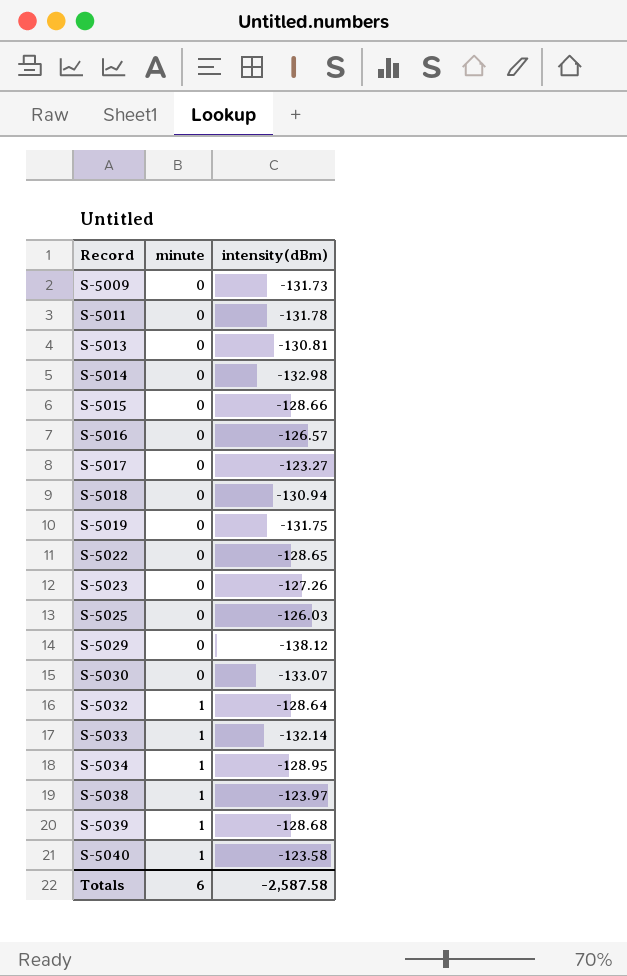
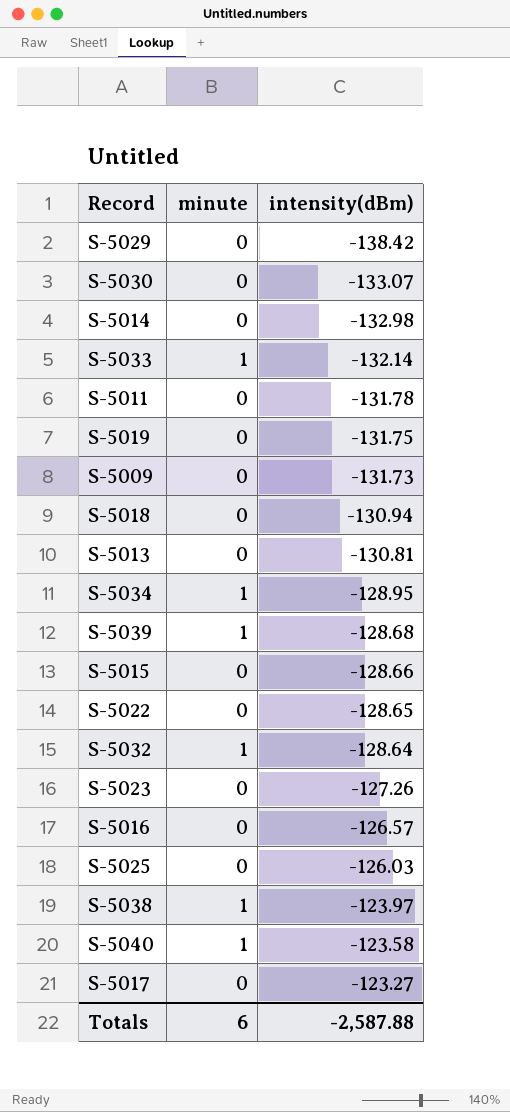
row order: Record ascending -> intensity(dBm) ascending
S-5029 | intensity(dBm): -138.12 -> -138.42
Totals | intensity(dBm): -2,587.58 -> -2,587.88

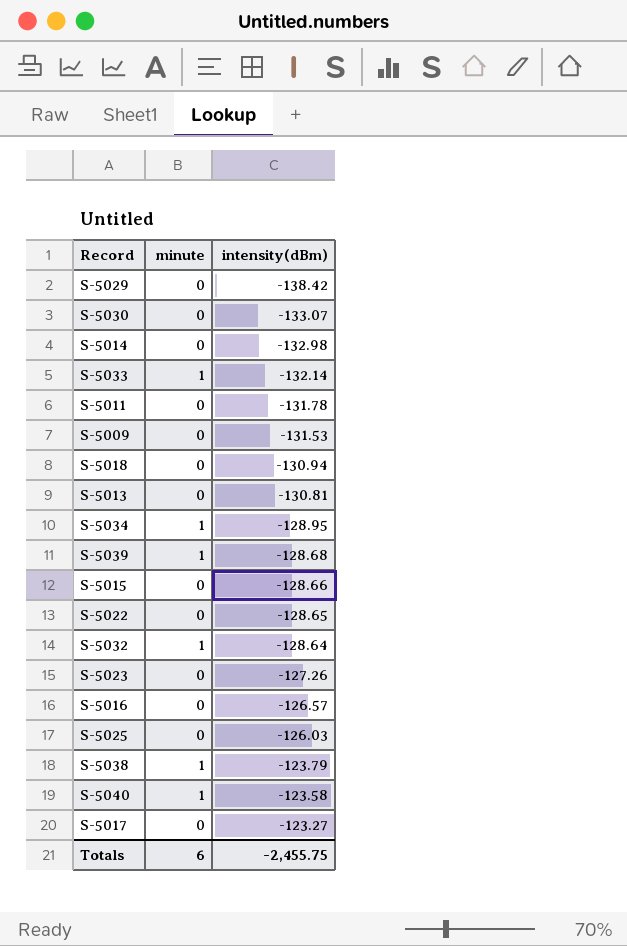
row S-5019: 0 | -131.75 -> none
S-5009 | intensity(dBm): -131.73 -> -131.53
S-5038 | intensity(dBm): -123.97 -> -123.79
Totals | intensity(dBm): -2,587.88 -> -2,455.75

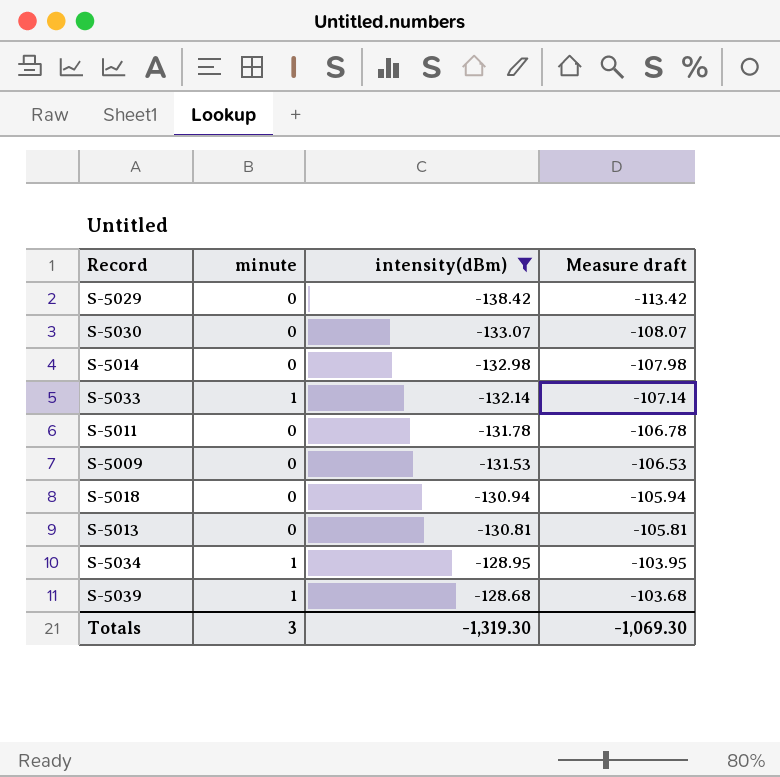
filter: none -> intensity(dBm) <= -128.68
column Measure draft | formula: none -> [intensity(dBm)] + 25
Totals | minute: 6 -> 3
Totals | intensity(dBm): -2,455.75 -> -1,319.30

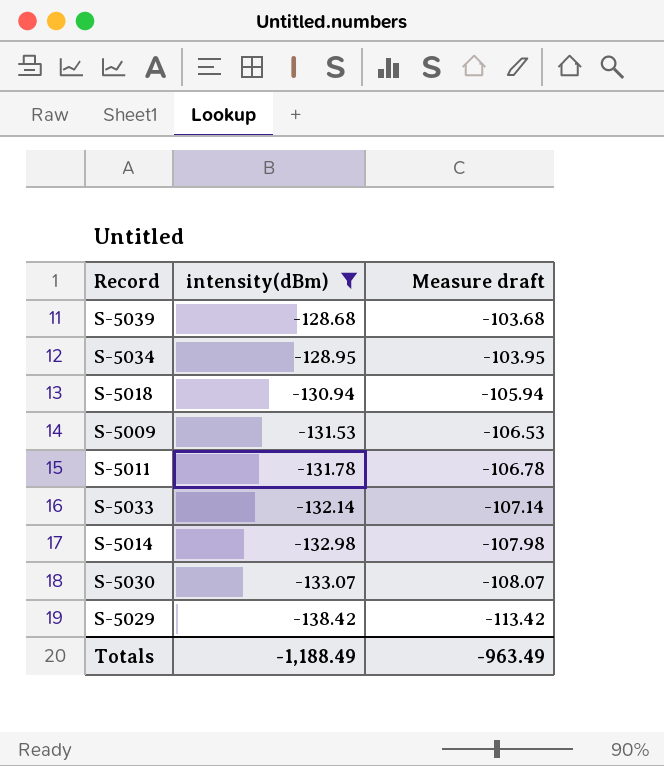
row order: intensity(dBm) ascending -> intensity(dBm) descending
column minute | position: 2 -> none
row S-5013: 0 | -130.81 | -105.81 -> none
Totals | intensity(dBm): -1,319.30 -> -1,188.49
Totals | Measure draft: -1,069.30 -> -963.49

